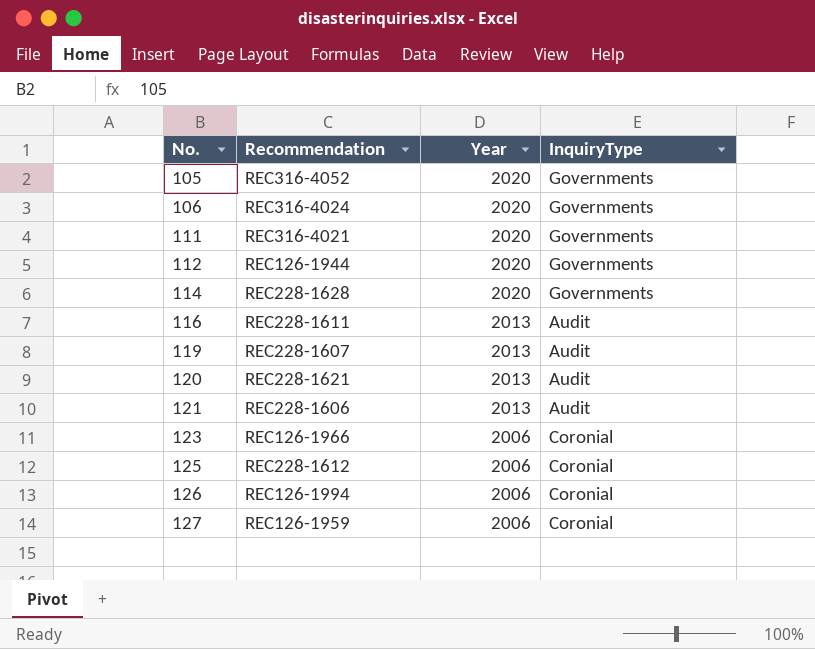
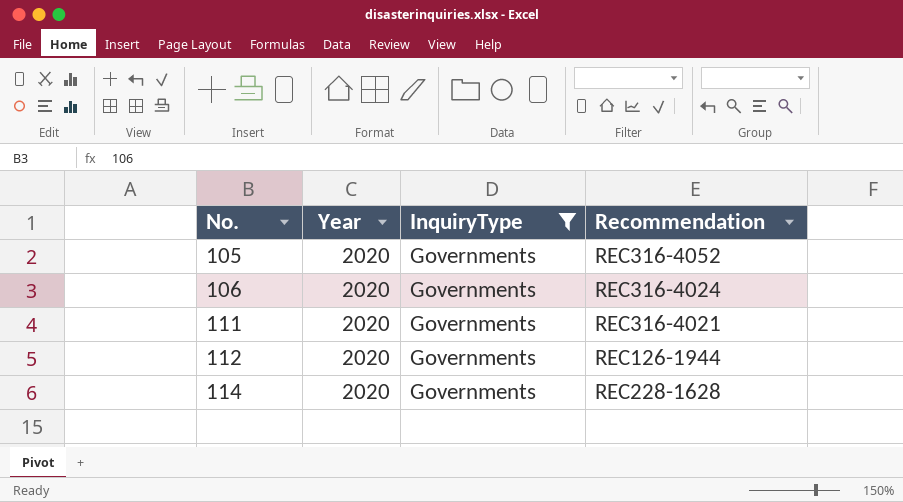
filter: none -> InquiryType = Governments
column Recommendation | position: 2 -> 4

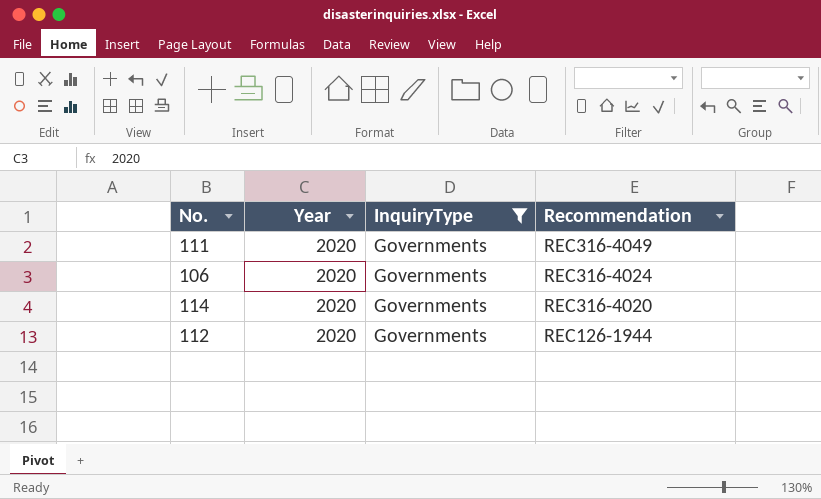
row order: No. ascending -> Recommendation descending
row 105: 2020 | Governments | REC316-4052 -> none
111 | Recommendation: REC316-4021 -> REC316-4049
114 | Recommendation: REC228-1628 -> REC316-4020

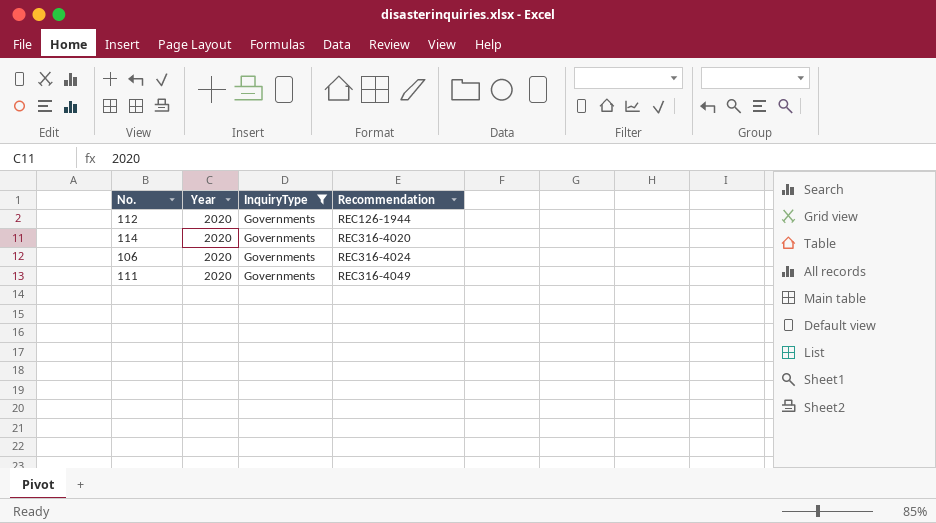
row order: Recommendation descending -> Recommendation ascending

